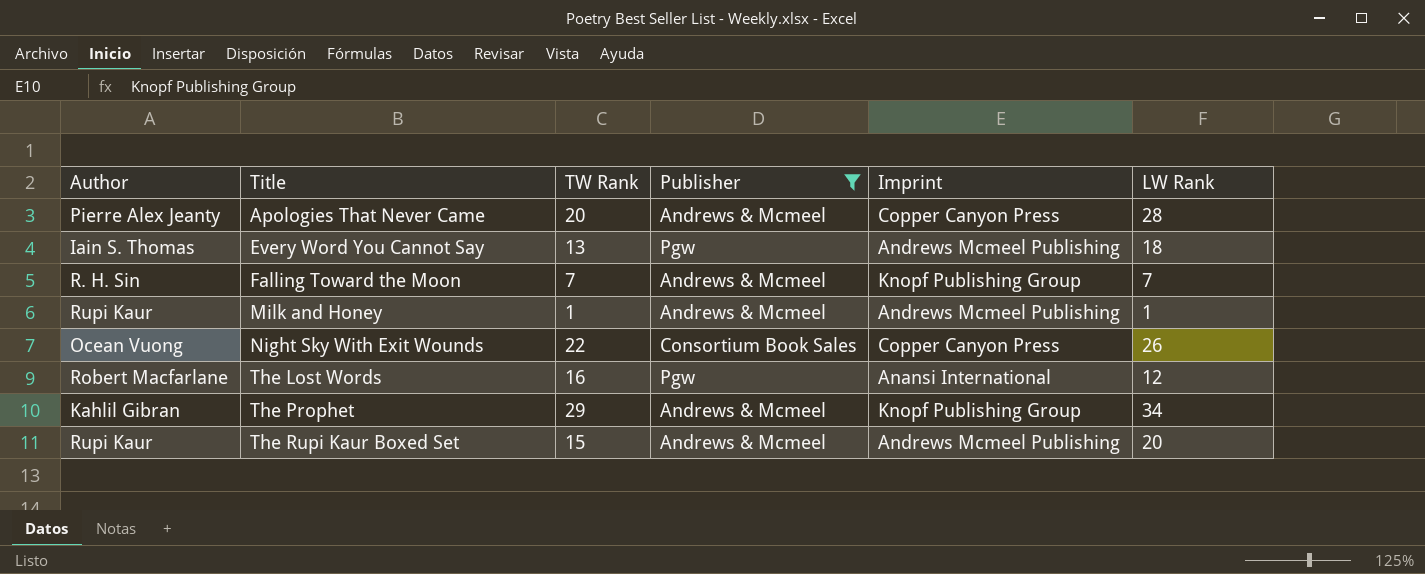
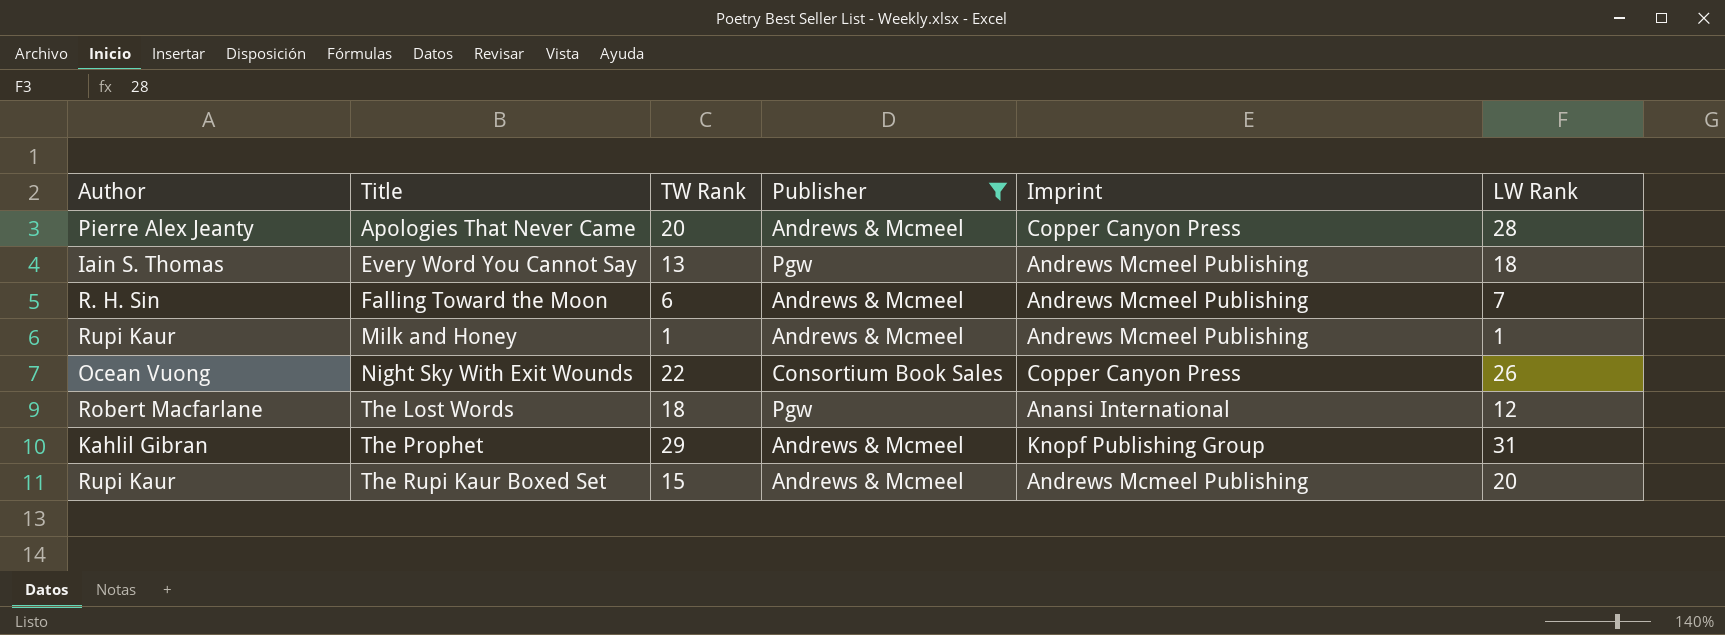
Falling Toward the Moon | TW Rank: 7 -> 6
Falling Toward the Moon | Imprint: Knopf Publishing Group -> Andrews Mcmeel Publishing
The Lost Words | TW Rank: 16 -> 18
The Prophet | LW Rank: 34 -> 31

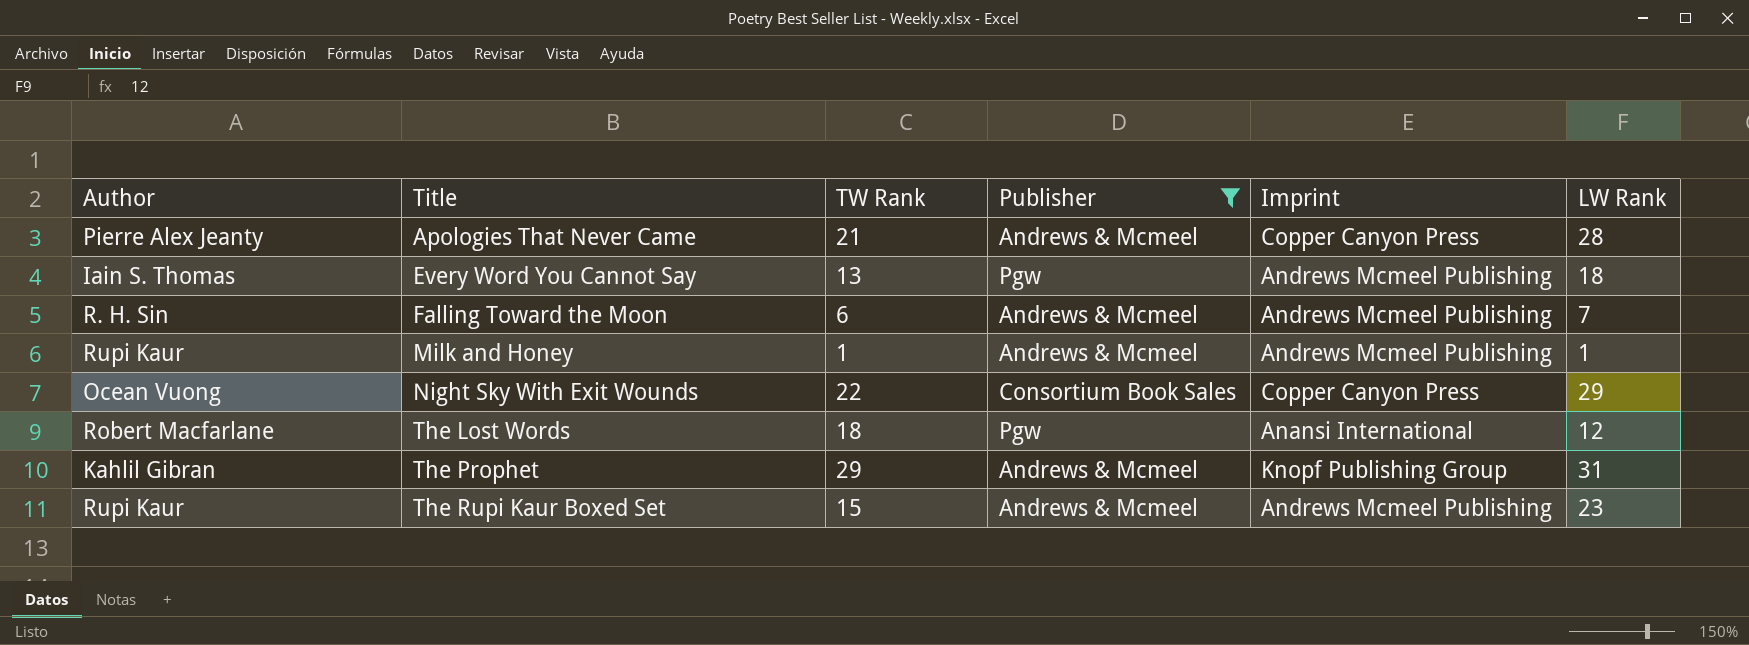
Apologies That Never Came | TW Rank: 20 -> 21
Night Sky With Exit Wounds | LW Rank: 26 -> 29
The Rupi Kaur Boxed Set | LW Rank: 20 -> 23

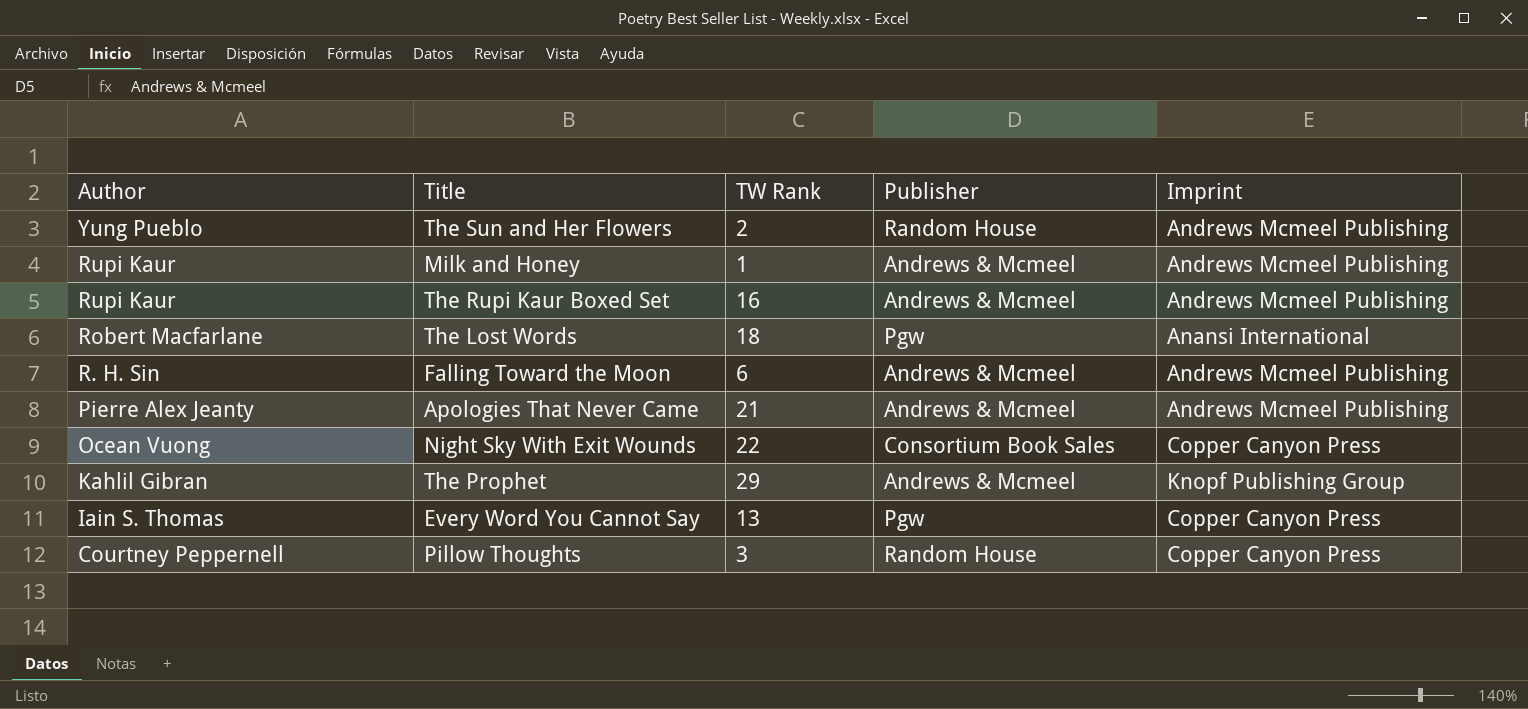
filter: Publisher != Random House -> none
row order: Title ascending -> Author descending
column LW Rank | position: 6 -> none
The Rupi Kaur Boxed Set | TW Rank: 15 -> 16
Apologies That Never Came | Imprint: Copper Canyon Press -> Andrews Mcmeel Publishing
Every Word You Cannot Say | Imprint: Andrews Mcmeel Publishing -> Copper Canyon Press

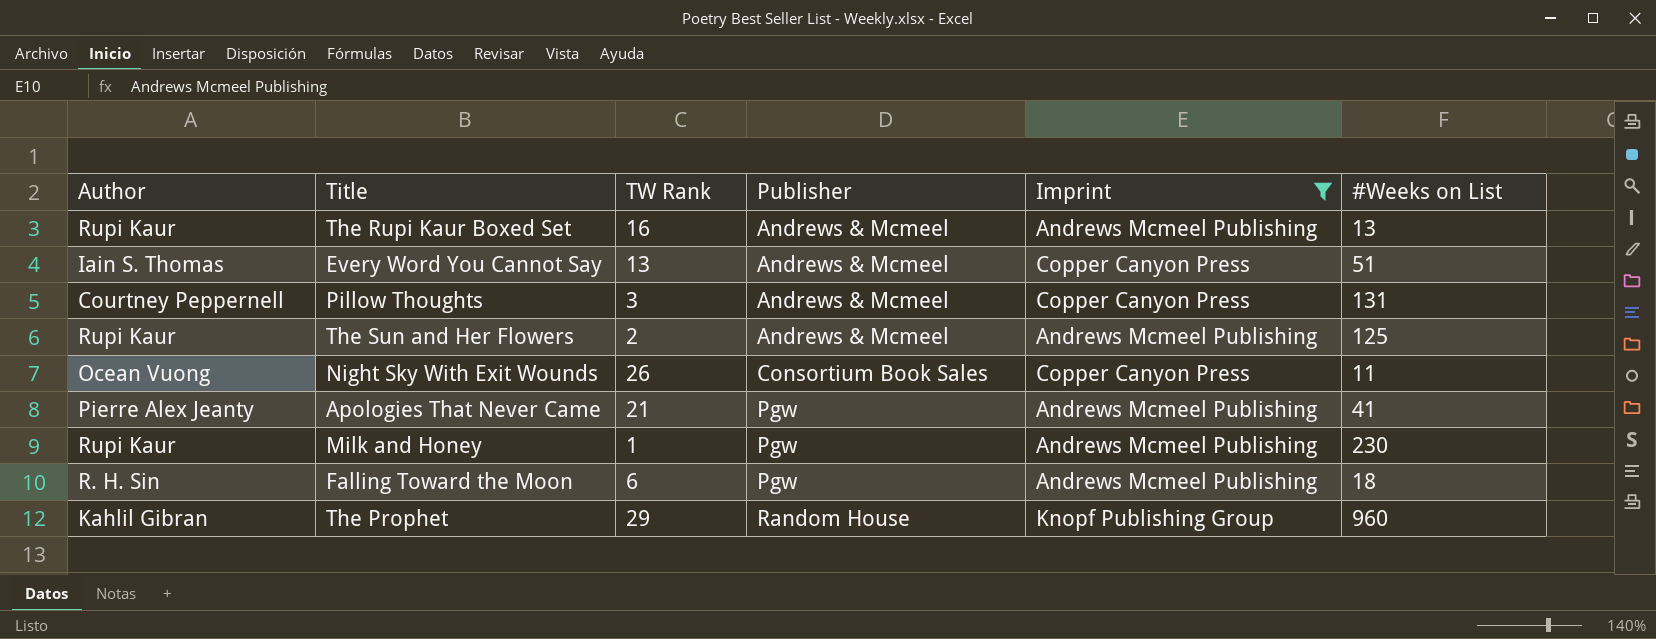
filter: none -> Imprint != Anansi International
row order: Author descending -> Publisher ascending
column #Weeks on List | position: none -> 6
Every Word You Cannot Say | Publisher: Pgw -> Andrews & Mcmeel
Pillow Thoughts | Publisher: Random House -> Andrews & Mcmeel
The Sun and Her Flowers | Author: Yung Pueblo -> Rupi Kaur
The Sun and Her Flowers | Publisher: Random House -> Andrews & Mcmeel
Night Sky With Exit Wounds | TW Rank: 22 -> 26
Apologies That Never Came | Publisher: Andrews & Mcmeel -> Pgw
Milk and Honey | Publisher: Andrews & Mcmeel -> Pgw
Falling Toward the Moon | Publisher: Andrews & Mcmeel -> Pgw
The Prophet | Publisher: Andrews & Mcmeel -> Random House

